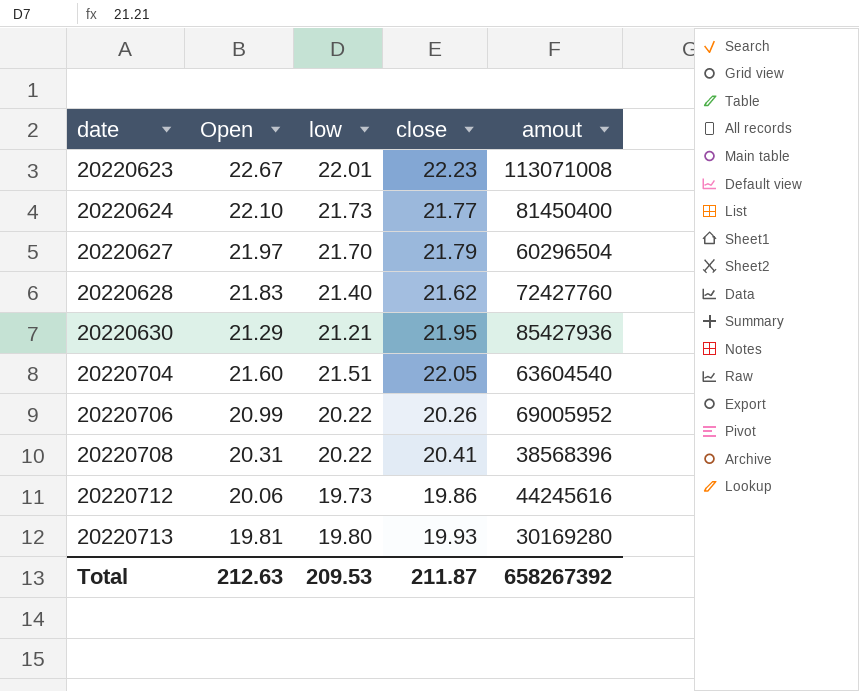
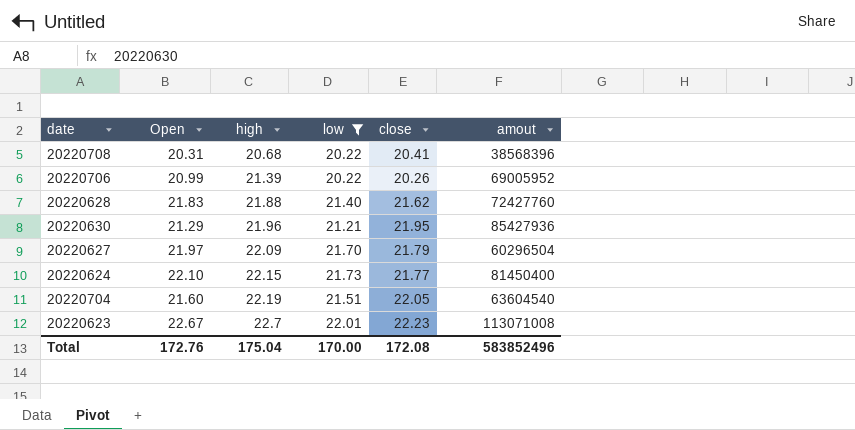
filter: none -> low >= 20.22
row order: date ascending -> high ascending
column high | position: none -> 3
Total | Open: 212.63 -> 172.76
Total | low: 209.53 -> 170.00
Total | close: 211.87 -> 172.08
Total | amout: 658267392 -> 583852496

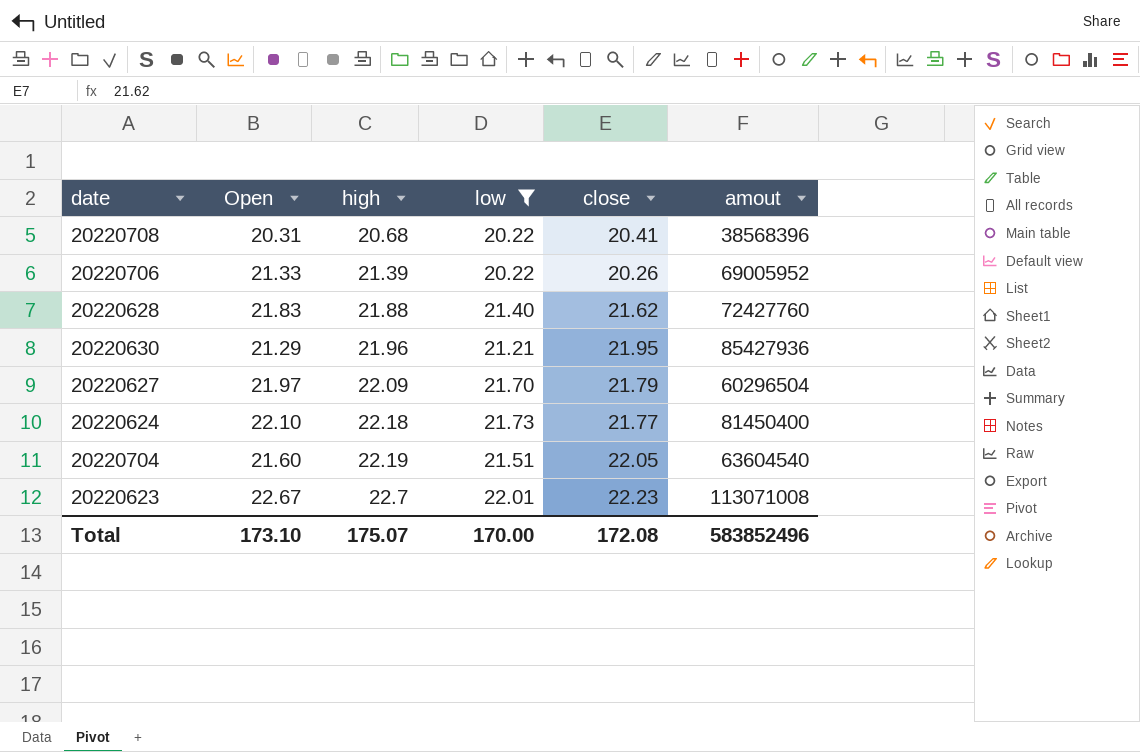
20220706 | Open: 20.99 -> 21.33
20220624 | high: 22.15 -> 22.18
Total | Open: 172.76 -> 173.10
Total | high: 175.04 -> 175.07

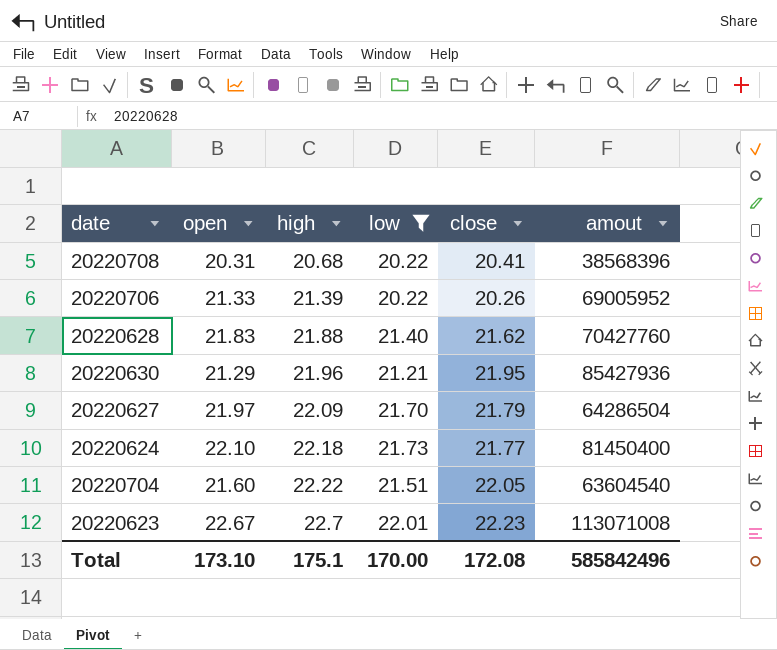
column name: Open -> open
20220628 | amout: 72427760 -> 70427760
20220627 | amout: 60296504 -> 64286504
20220704 | high: 22.19 -> 22.22
Total | high: 175.07 -> 175.1
Total | amout: 583852496 -> 585842496

